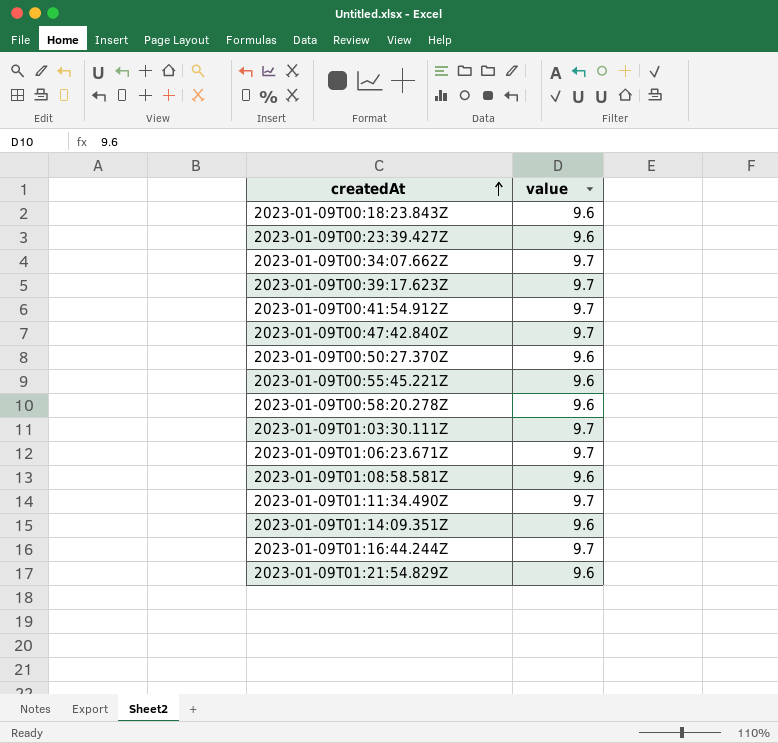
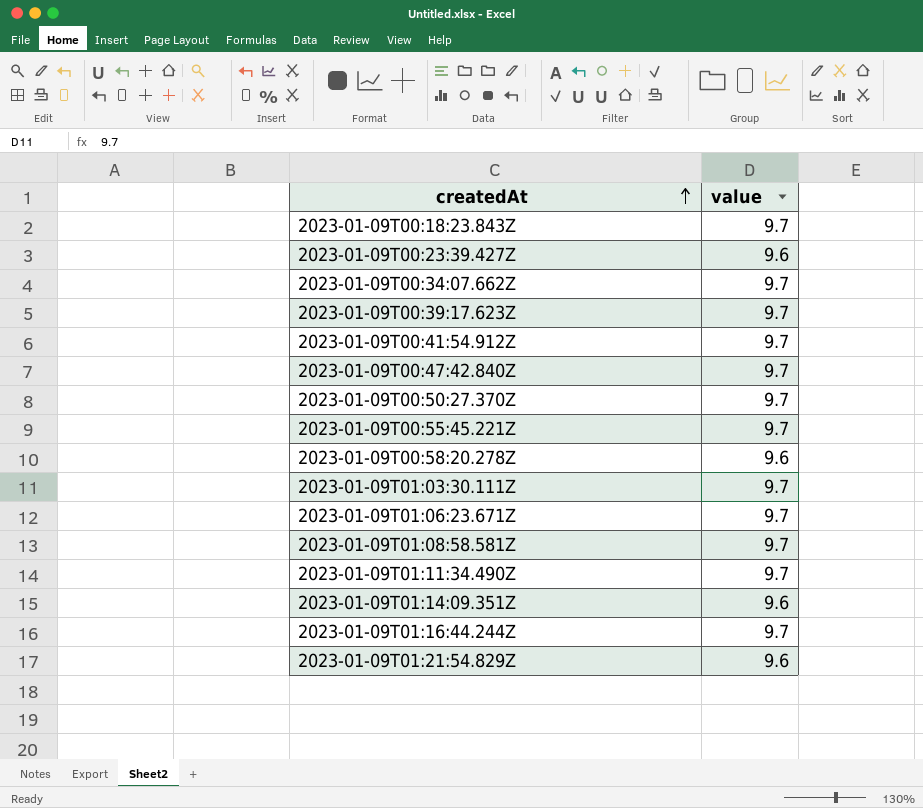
2023-01-09T00:18:23.843Z | value: 9.6 -> 9.7
2023-01-09T00:50:27.370Z | value: 9.6 -> 9.7
2023-01-09T00:55:45.221Z | value: 9.6 -> 9.7
2023-01-09T01:08:58.581Z | value: 9.6 -> 9.7

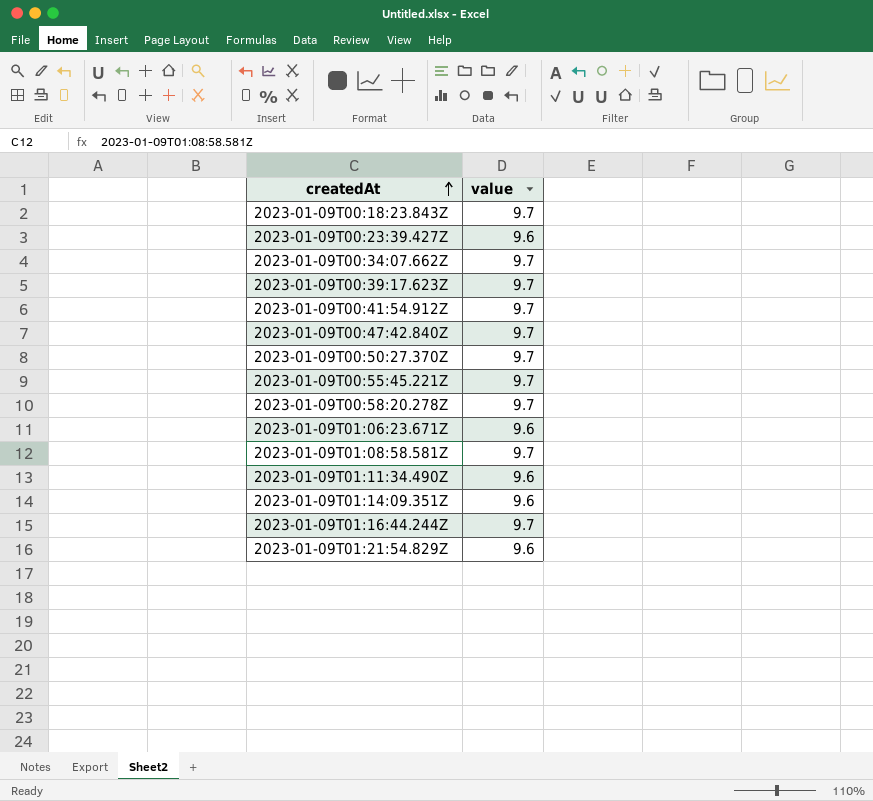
row 2023-01-09T01:03:30.111Z: 9.7 -> none
2023-01-09T00:58:20.278Z | value: 9.6 -> 9.7
2023-01-09T01:06:23.671Z | value: 9.7 -> 9.6
2023-01-09T01:11:34.490Z | value: 9.7 -> 9.6

